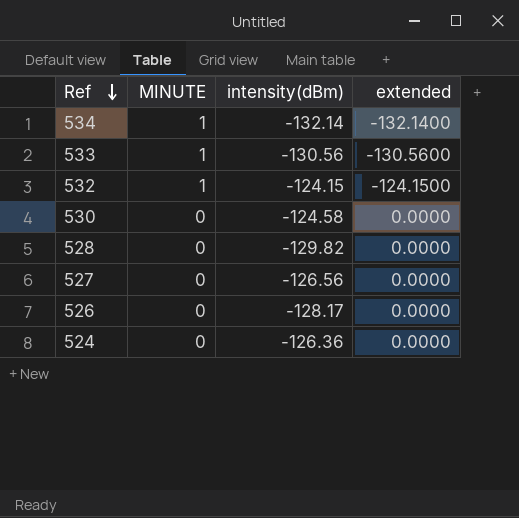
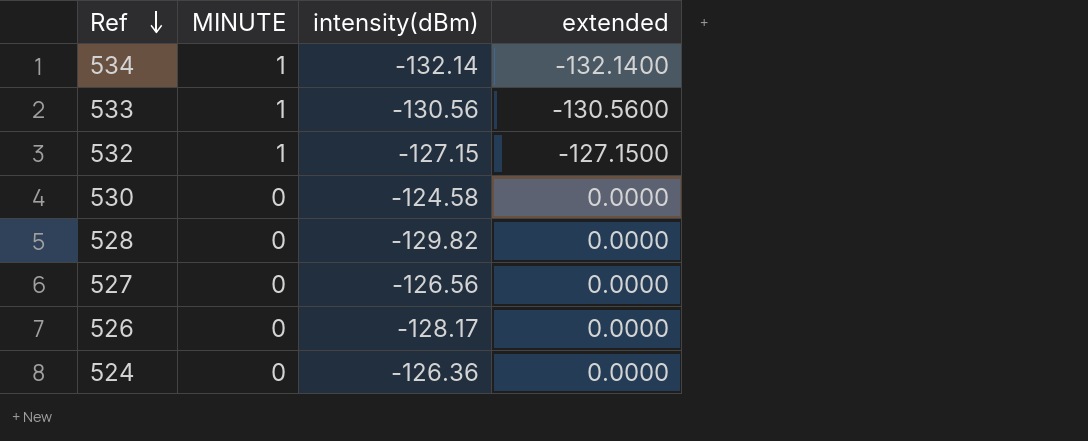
532 | intensity(dBm): -124.15 -> -127.15
532 | extended: -124.1500 -> -127.1500

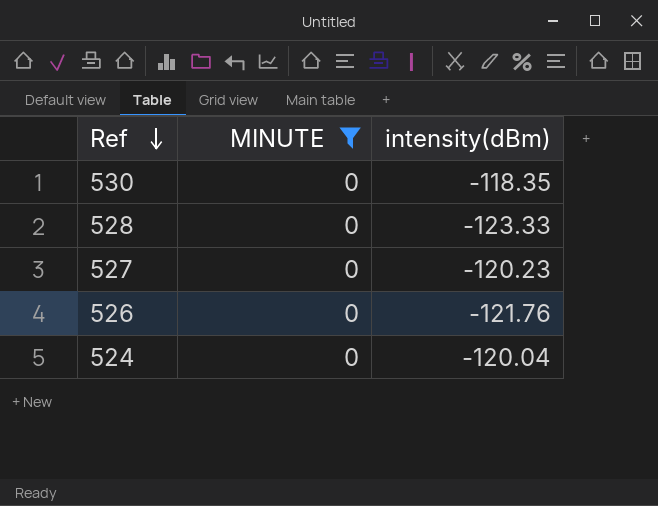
filter: none -> MINUTE = 0
column extended | formula: [MINUTE] * [intensity(dBm)] -> none
530 | intensity(dBm): -124.58 -> -118.35
528 | intensity(dBm): -129.82 -> -123.33
527 | intensity(dBm): -126.56 -> -120.23
526 | intensity(dBm): -128.17 -> -121.76
524 | intensity(dBm): -126.36 -> -120.04

